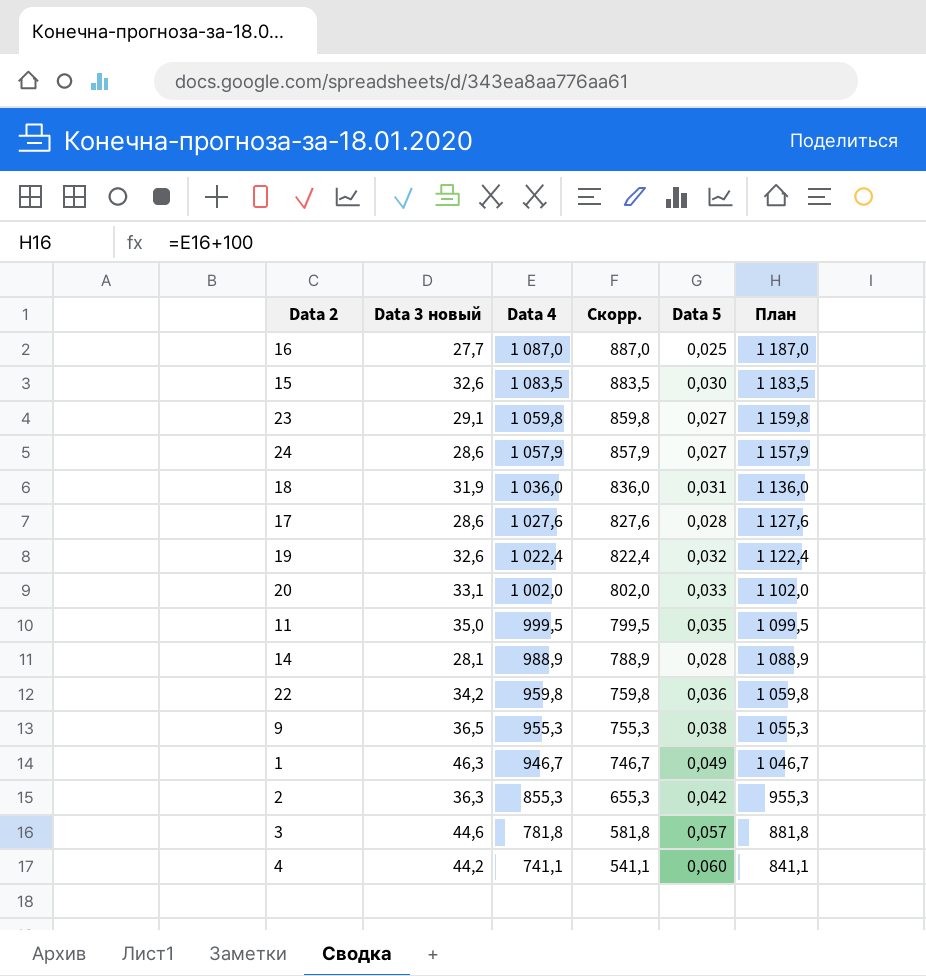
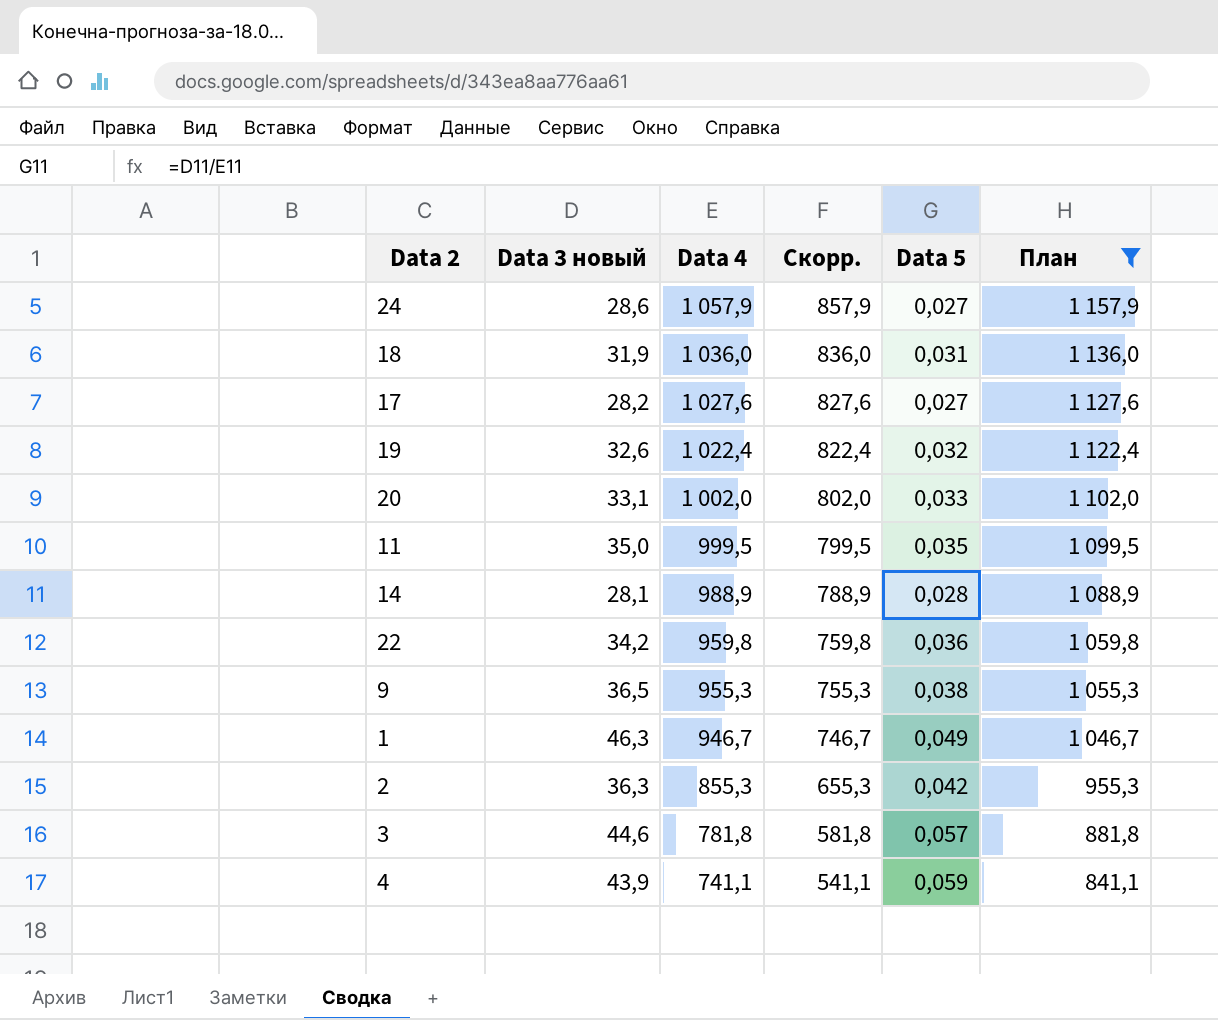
filter: none -> План <= 1 157,9
17 | Data 3 новый: 28,6 -> 28,2
17 | Data 5: 0,028 -> 0,027
4 | Data 3 новый: 44,2 -> 43,9
4 | Data 5: 0,060 -> 0,059

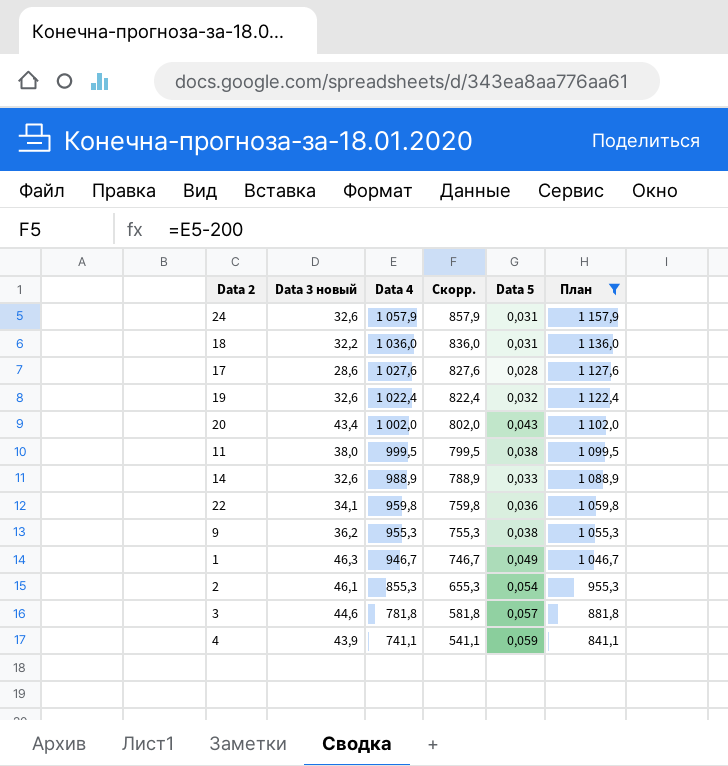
24 | Data 3 новый: 28,6 -> 32,6
24 | Data 5: 0,027 -> 0,031
18 | Data 3 новый: 31,9 -> 32,2
17 | Data 3 новый: 28,2 -> 28,6
17 | Data 5: 0,027 -> 0,028
20 | Data 3 новый: 33,1 -> 43,4
20 | Data 5: 0,033 -> 0,043
11 | Data 3 новый: 35,0 -> 38,0
11 | Data 5: 0,035 -> 0,038
14 | Data 3 новый: 28,1 -> 32,6
14 | Data 5: 0,028 -> 0,033
22 | Data 3 новый: 34,2 -> 34,1
9 | Data 3 новый: 36,5 -> 36,2
2 | Data 3 новый: 36,3 -> 46,1
2 | Data 5: 0,042 -> 0,054

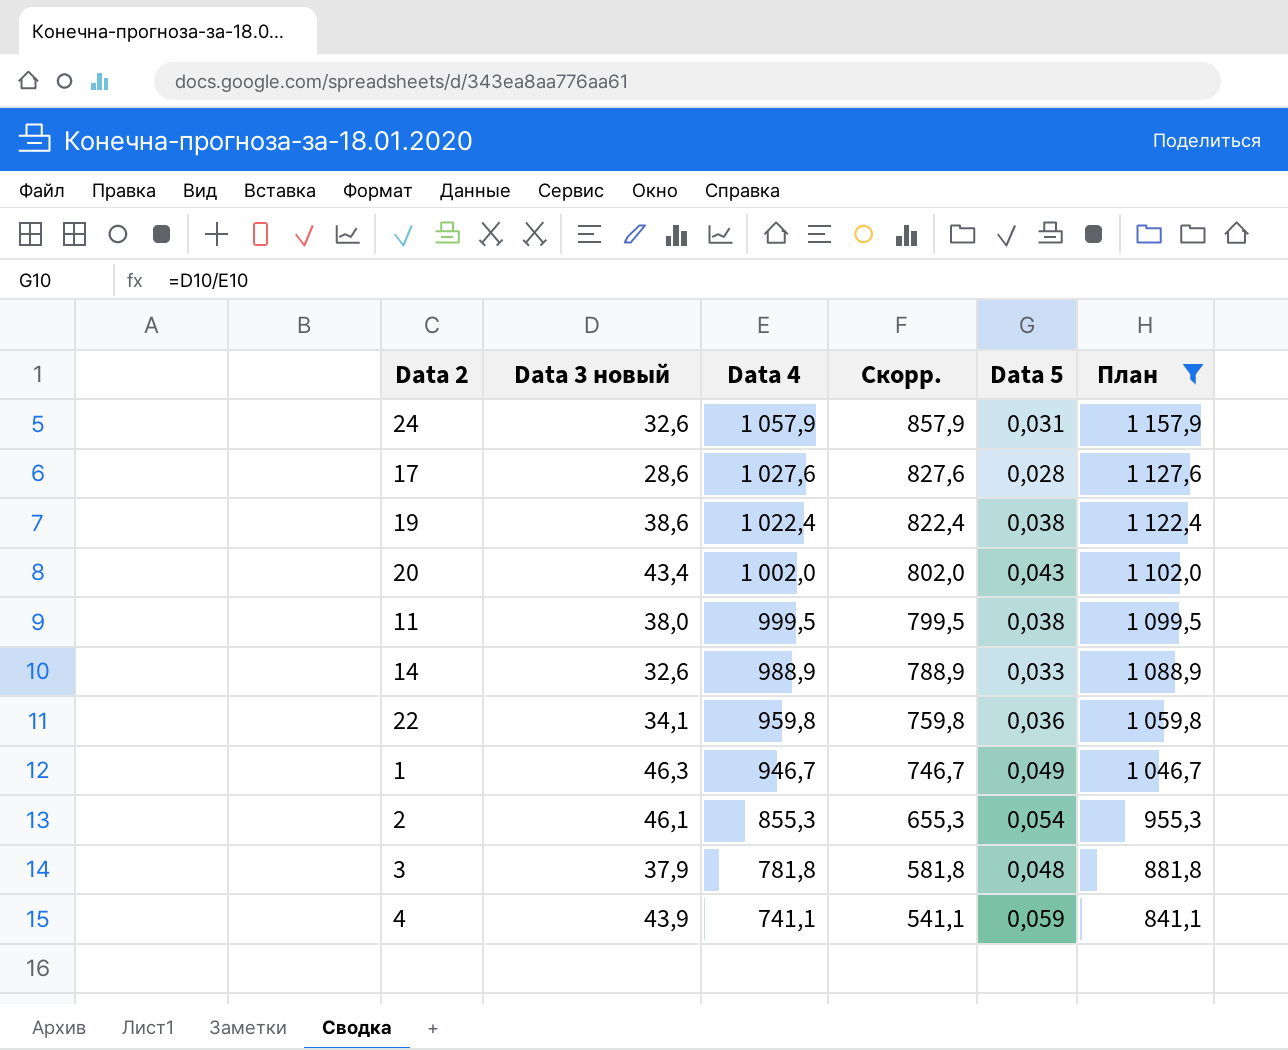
row 18: 32,2 | 1 036,0 | 836,0 | 0,031 | 1 136,0 -> none
row 9: 36,2 | 955,3 | 755,3 | 0,038 | 1 055,3 -> none
19 | Data 3 новый: 32,6 -> 38,6
19 | Data 5: 0,032 -> 0,038
3 | Data 3 новый: 44,6 -> 37,9
3 | Data 5: 0,057 -> 0,048

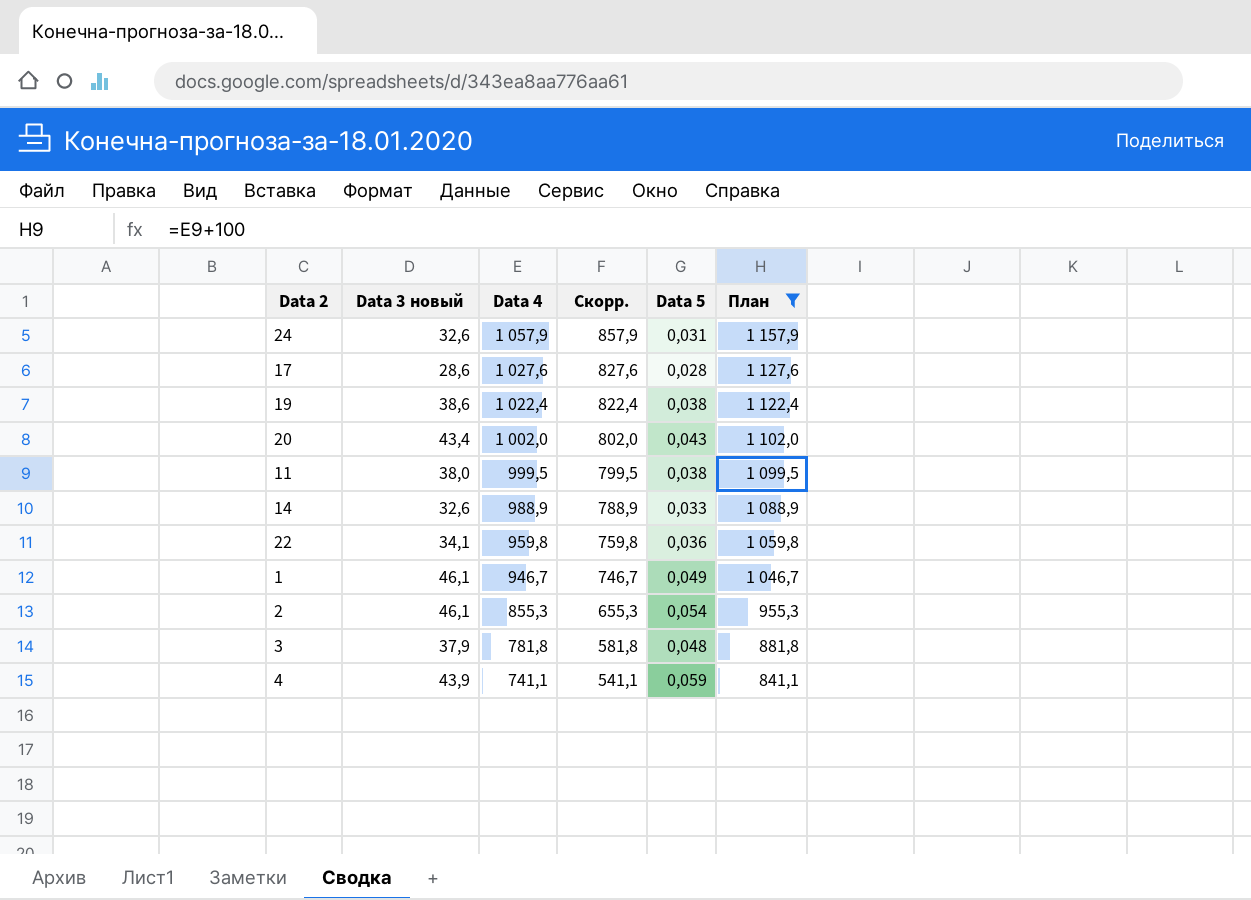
1 | Data 3 новый: 46,3 -> 46,1

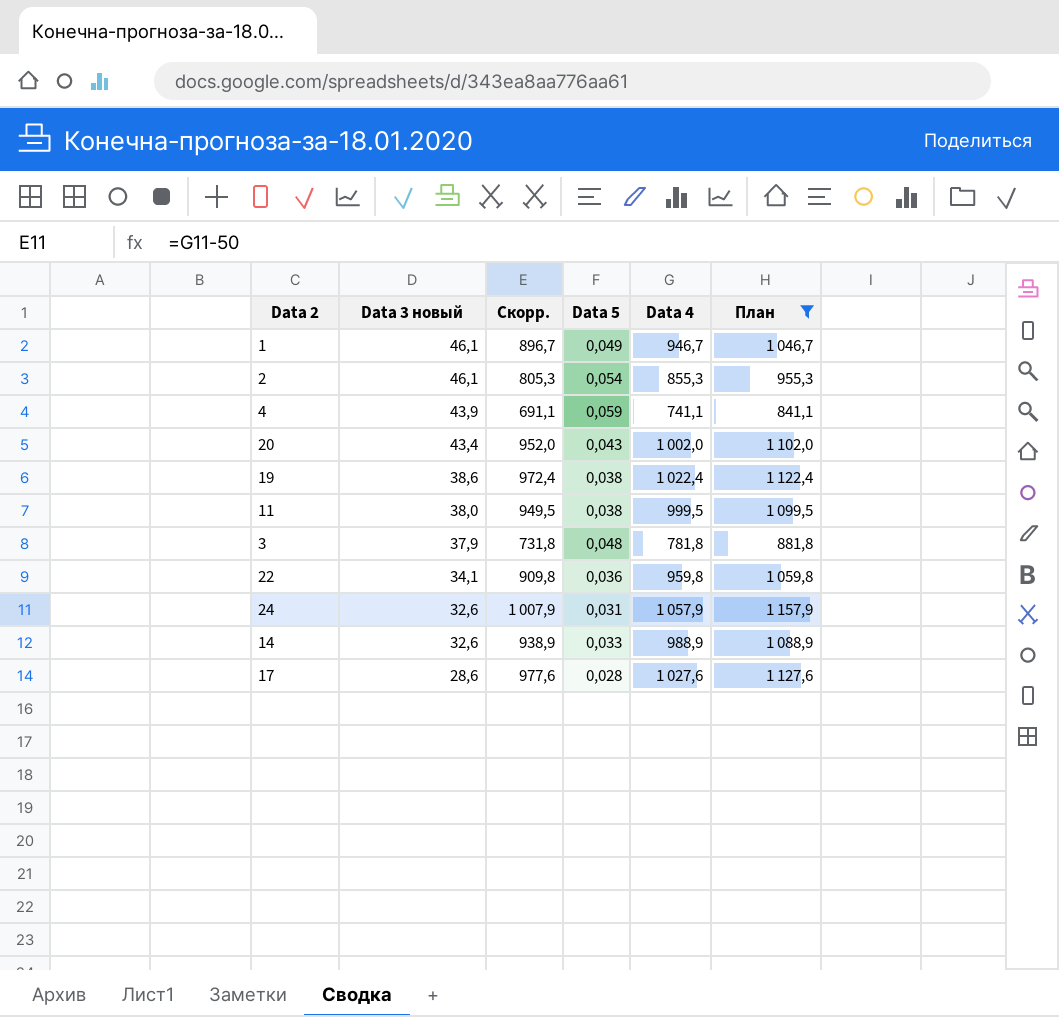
row order: Data 4 descending -> Data 3 новый descending
column Скорр. | formula: [Data 4] - 200 -> [Data 4] - 50
column Data 4 | position: 3 -> 5

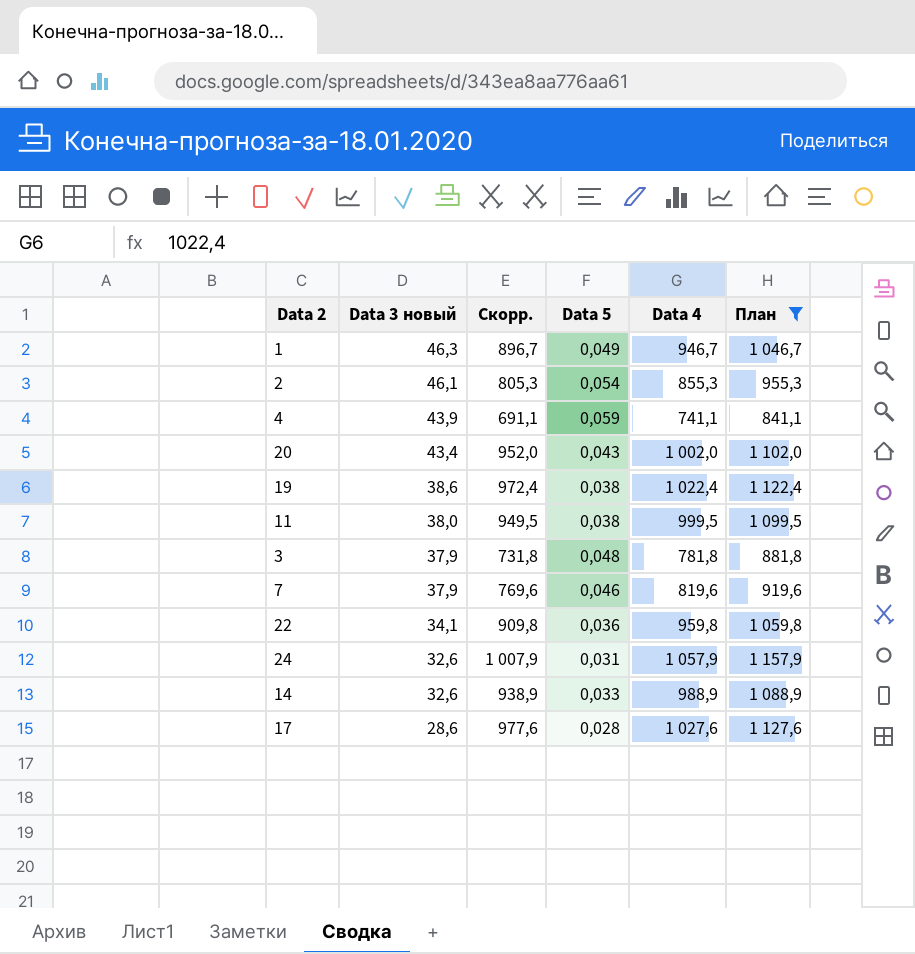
1 | Data 3 новый: 46,1 -> 46,3
row 7: none -> 37,9 | 769,6 | 0,046 | 819,6 | 919,6

